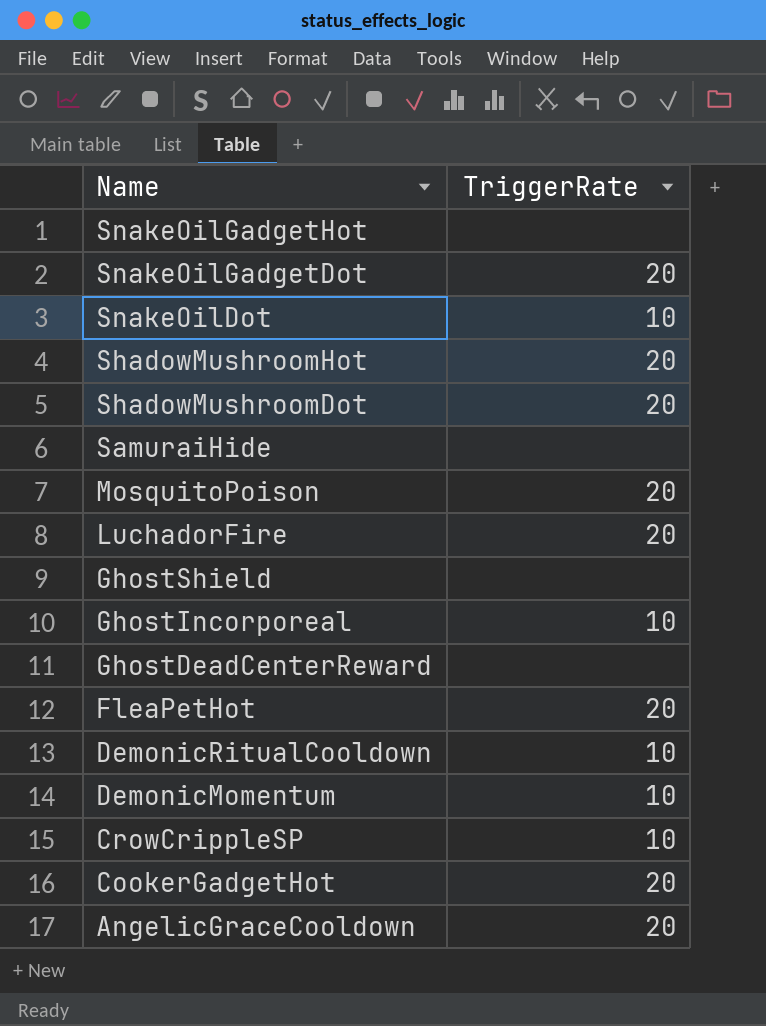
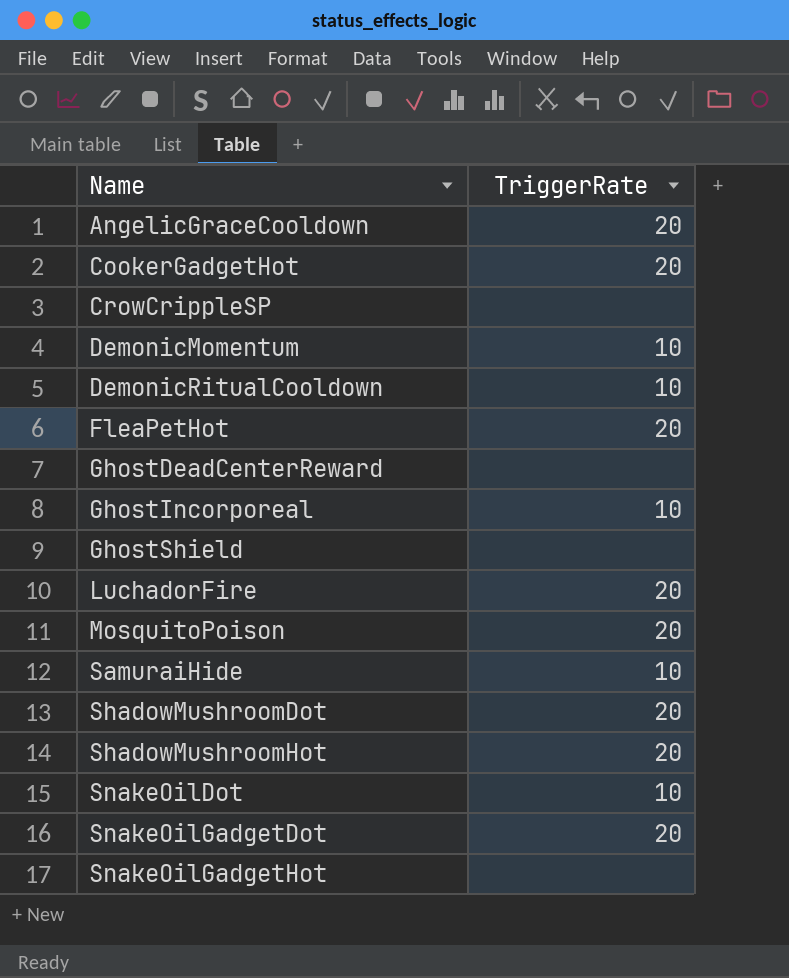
row order: Name descending -> Name ascending
CrowCrippleSP | TriggerRate: 10 -> none
SamuraiHide | TriggerRate: none -> 10

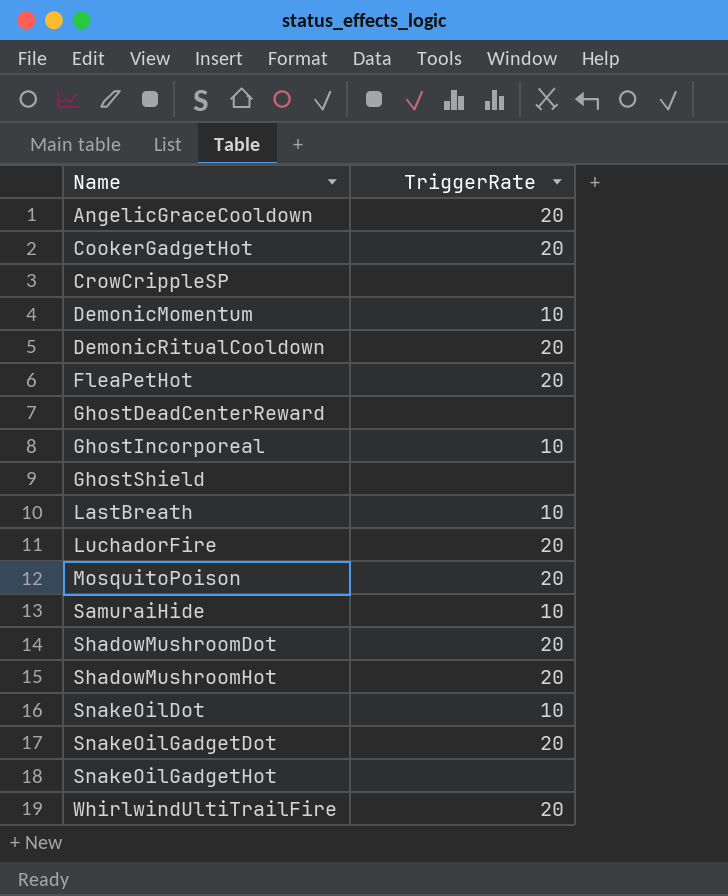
DemonicRitualCooldown | TriggerRate: 10 -> 20
row LastBreath: none -> 10
row WhirlwindUltiTrailFire: none -> 20

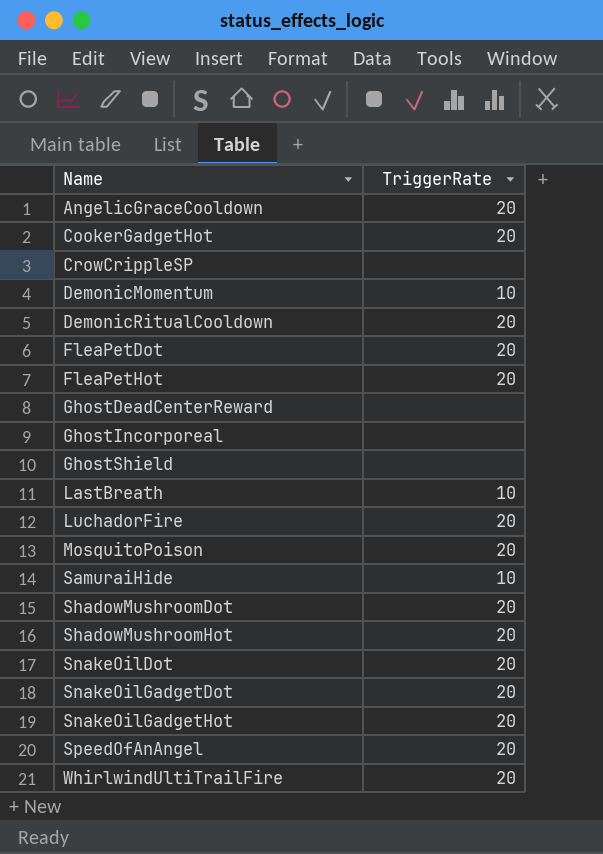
row FleaPetDot: none -> 20
GhostIncorporeal | TriggerRate: 10 -> none
SnakeOilDot | TriggerRate: 10 -> 20
SnakeOilGadgetHot | TriggerRate: none -> 20
row SpeedOfAnAngel: none -> 20

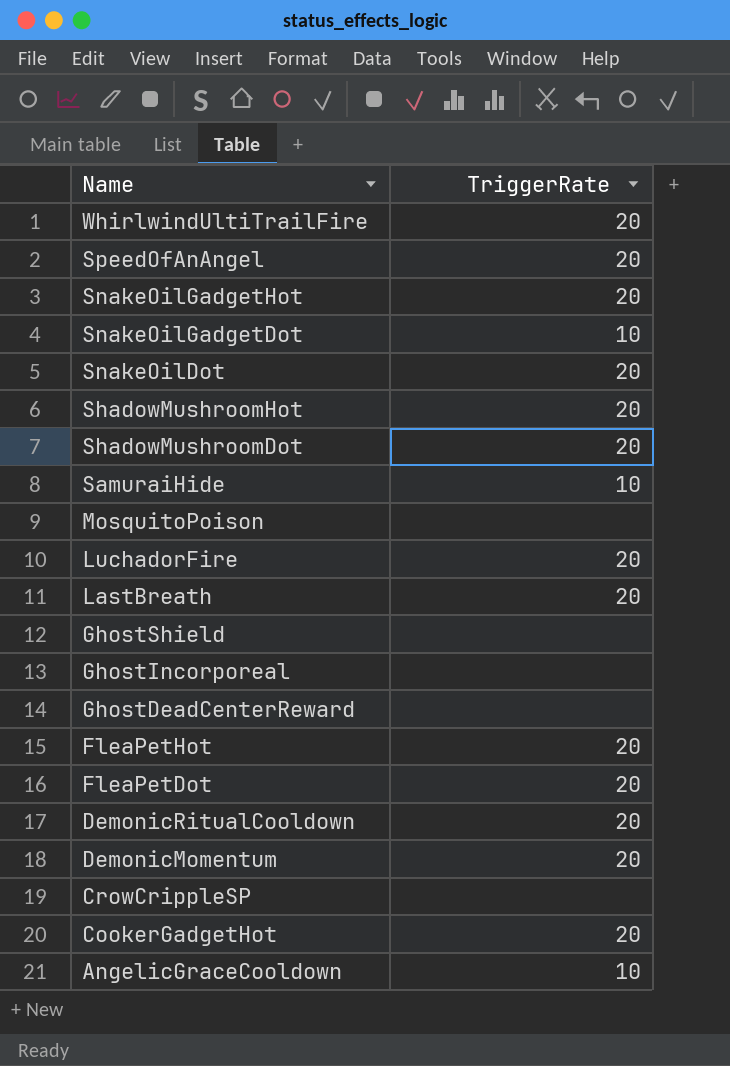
row order: Name ascending -> Name descending
SnakeOilGadgetDot | TriggerRate: 20 -> 10
MosquitoPoison | TriggerRate: 20 -> none
LastBreath | TriggerRate: 10 -> 20
DemonicMomentum | TriggerRate: 10 -> 20
AngelicGraceCooldown | TriggerRate: 20 -> 10

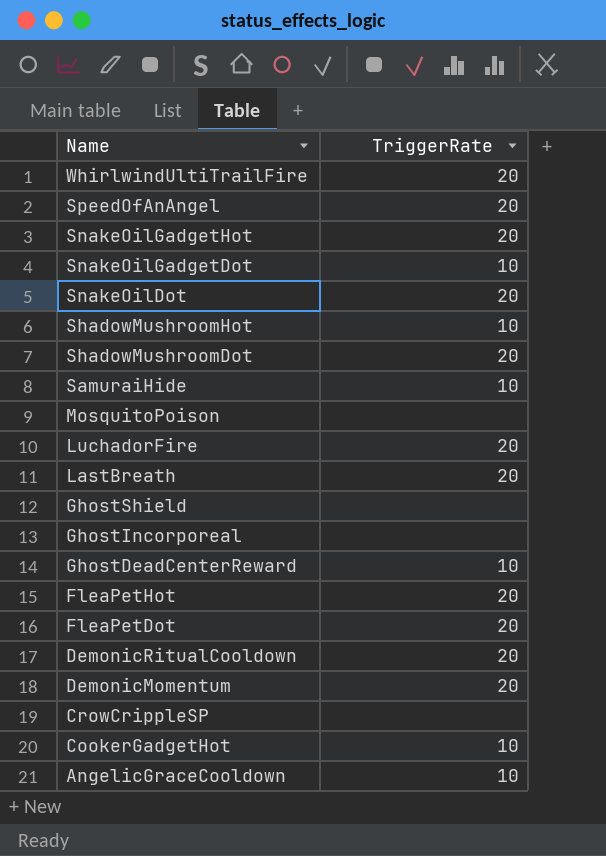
ShadowMushroomHot | TriggerRate: 20 -> 10
GhostDeadCenterReward | TriggerRate: none -> 10
CookerGadgetHot | TriggerRate: 20 -> 10

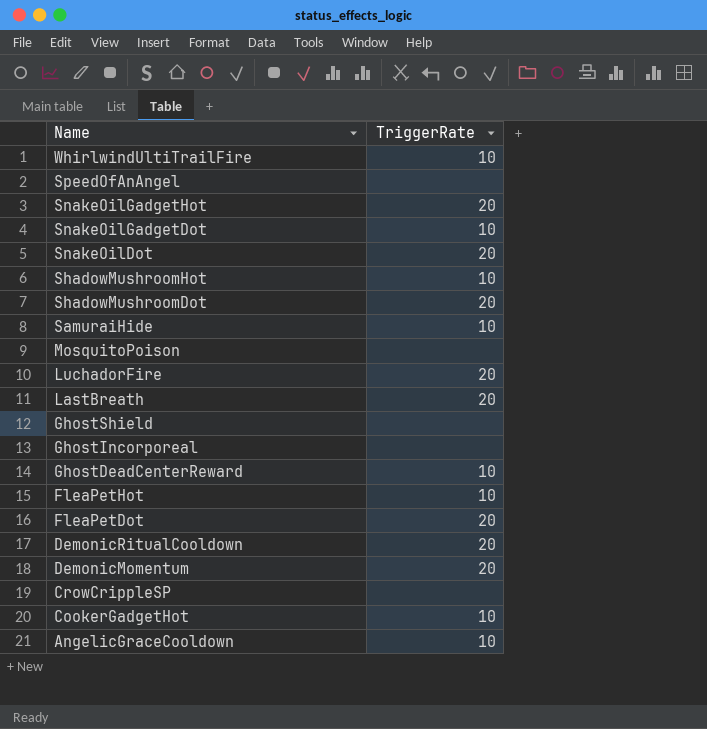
WhirlwindUltiTrailFire | TriggerRate: 20 -> 10
SpeedOfAnAngel | TriggerRate: 20 -> none
FleaPetHot | TriggerRate: 20 -> 10

